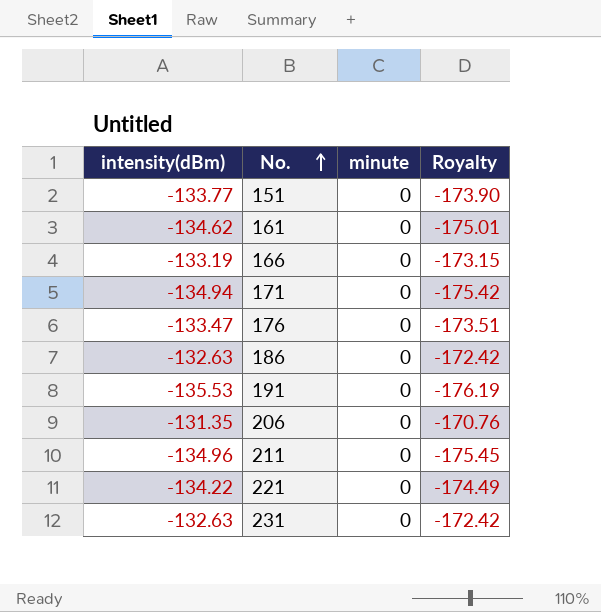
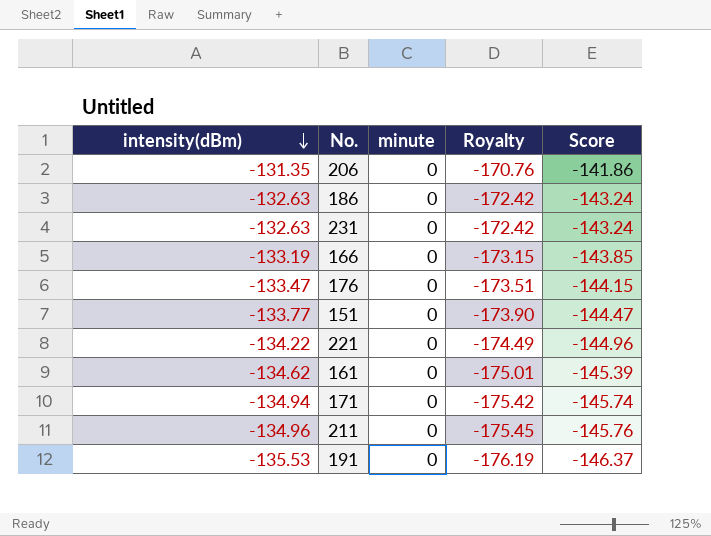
row order: No. ascending -> intensity(dBm) descending
column Score | formula: none -> [intensity(dBm)] * 1.08

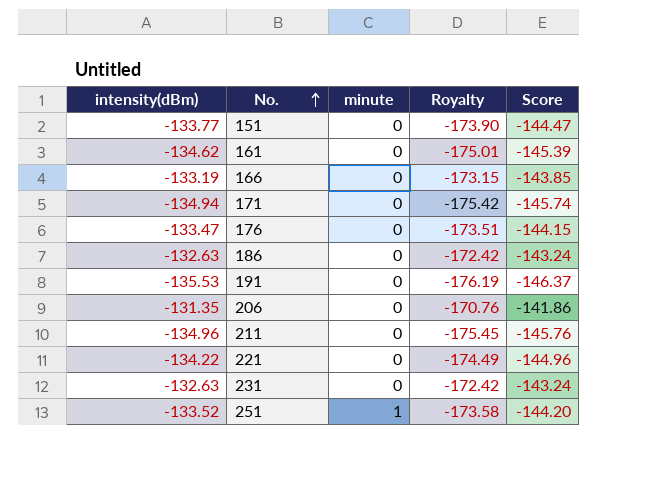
row order: intensity(dBm) descending -> No. ascending
row 251: none -> -133.52 | 1 | -173.58 | -144.20

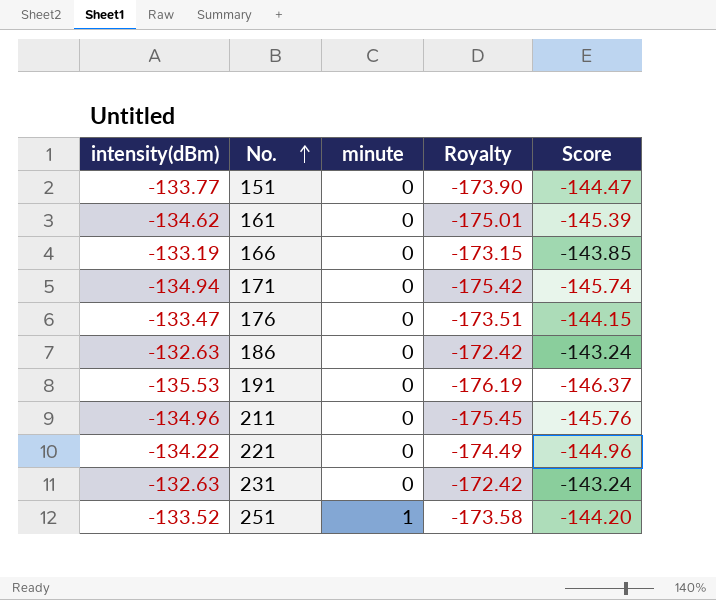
row 206: -131.35 | 0 | -170.76 | -141.86 -> none

